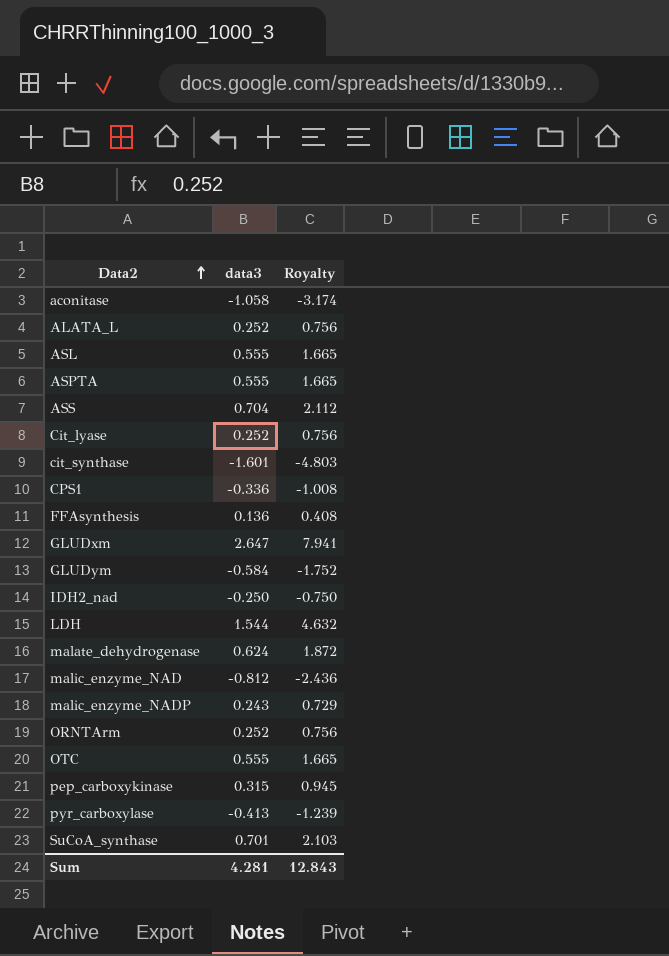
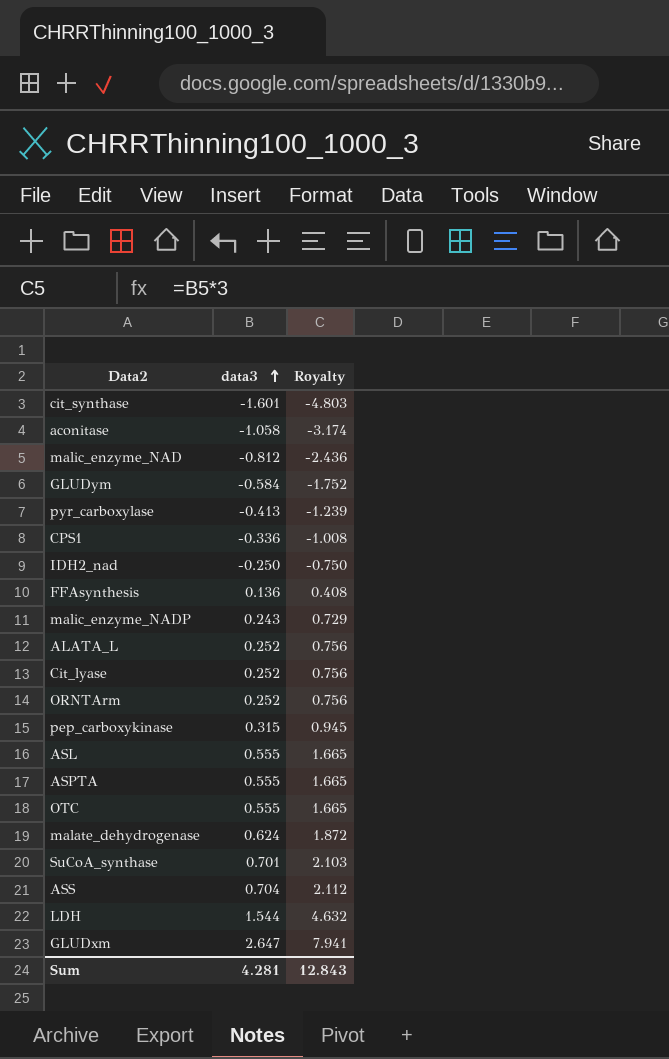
row order: Data2 ascending -> data3 ascending

